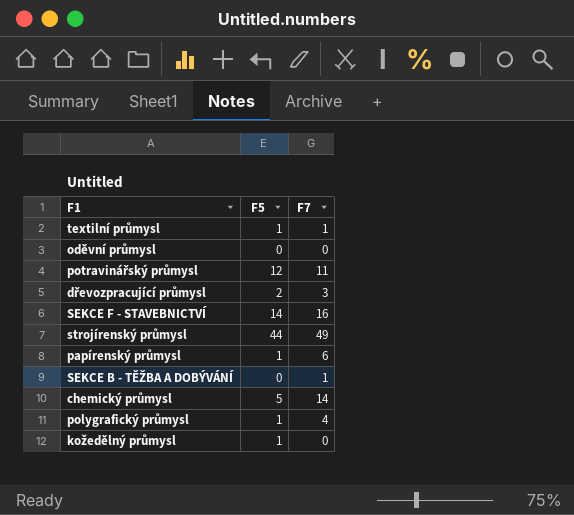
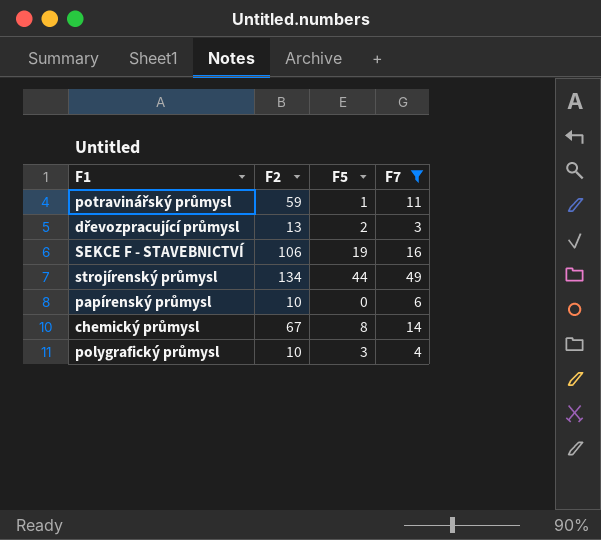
filter: none -> F7 >= 3
column F2 | position: none -> 2
potravinářský průmysl | F5: 12 -> 1
SEKCE F - STAVEBNICTVÍ | F5: 14 -> 19
papírenský průmysl | F5: 1 -> 0
chemický průmysl | F5: 5 -> 8
polygrafický průmysl | F5: 1 -> 3

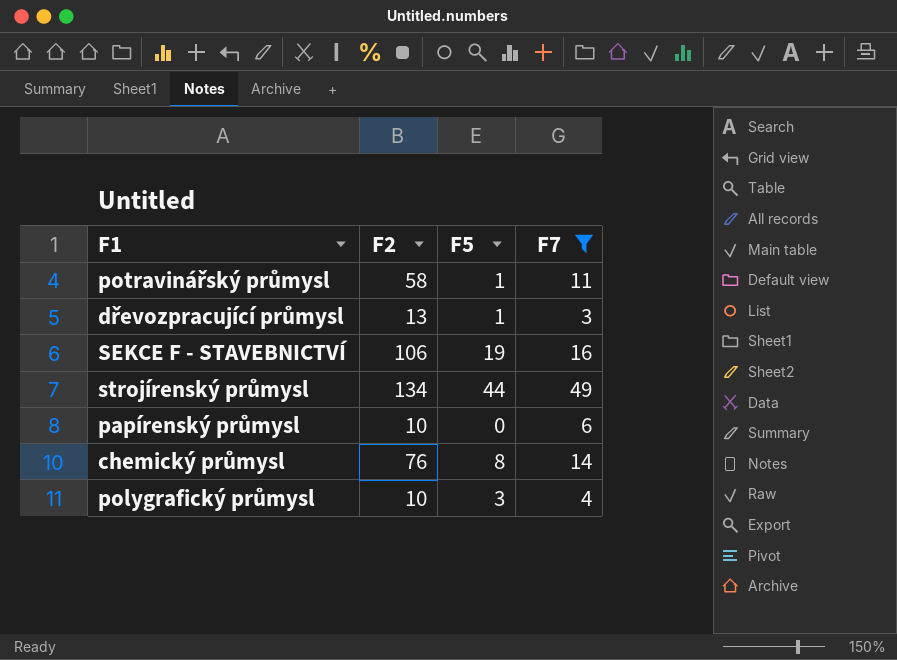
potravinářský průmysl | F2: 59 -> 58
dřevozpracující průmysl | F5: 2 -> 1
chemický průmysl | F2: 67 -> 76

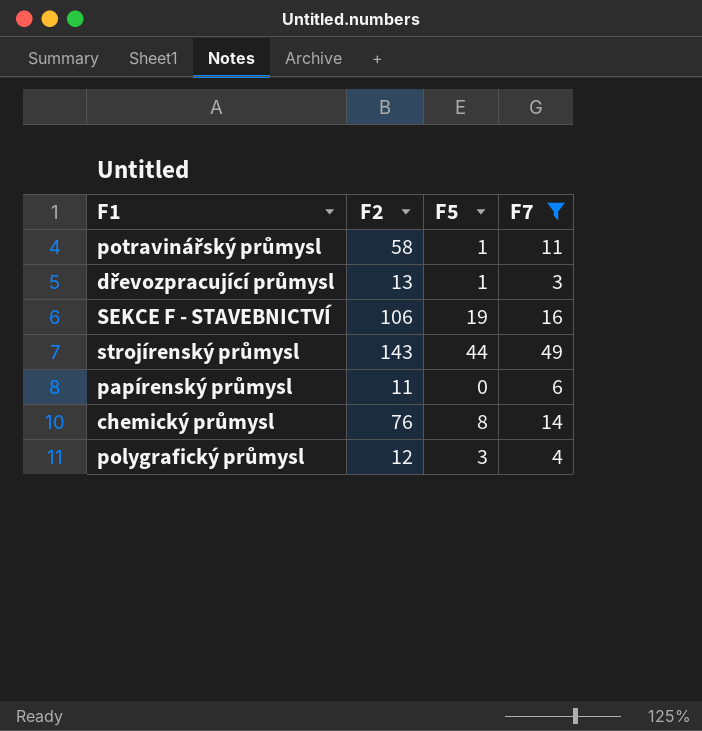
strojírenský průmysl | F2: 134 -> 143
papírenský průmysl | F2: 10 -> 11
polygrafický průmysl | F2: 10 -> 12

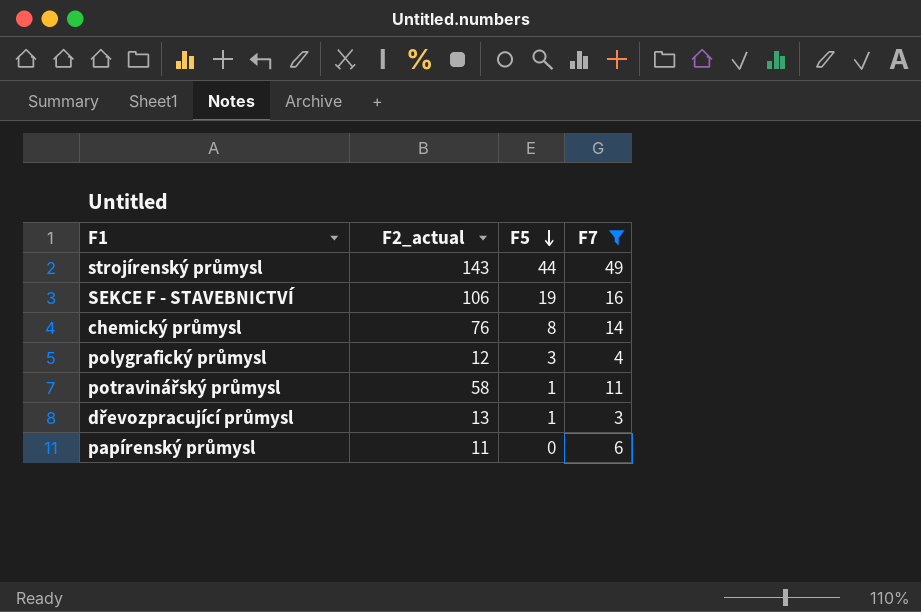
row order: none -> F5 descending
column name: F2 -> F2_actual

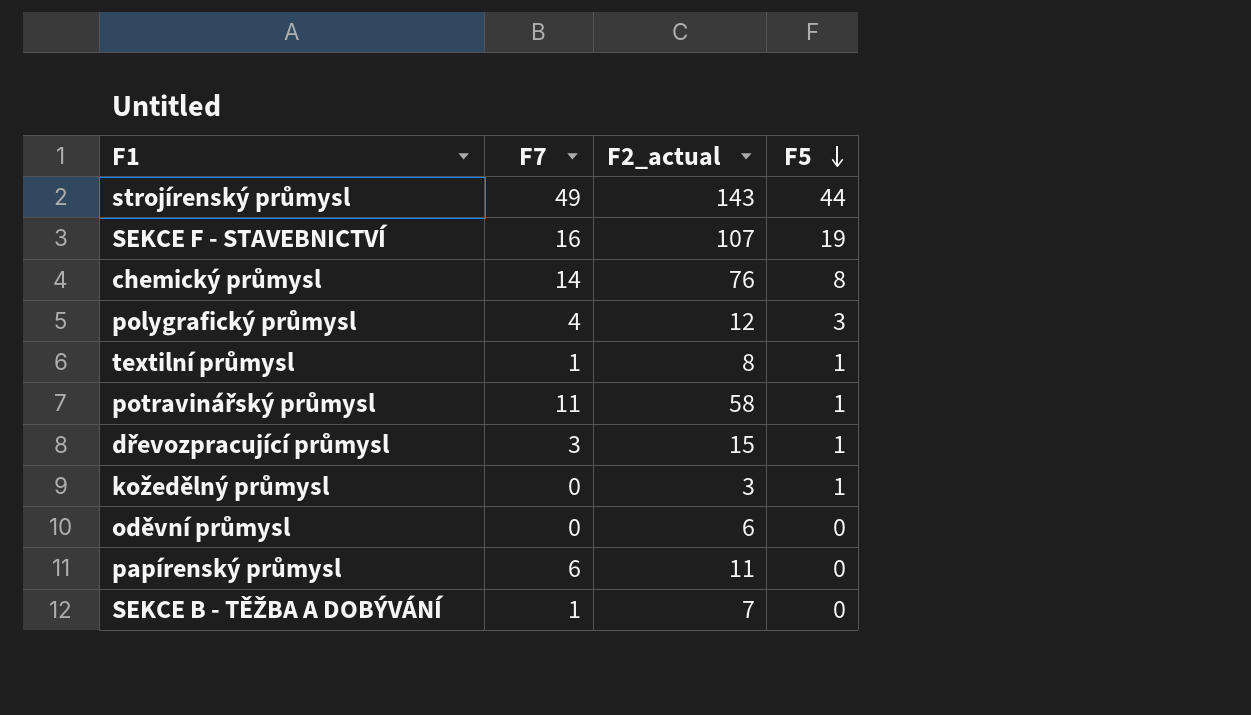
filter: F7 >= 3 -> none
column F7 | position: 4 -> 2
SEKCE F - STAVEBNICTVÍ | F2_actual: 106 -> 107
dřevozpracující průmysl | F2_actual: 13 -> 15

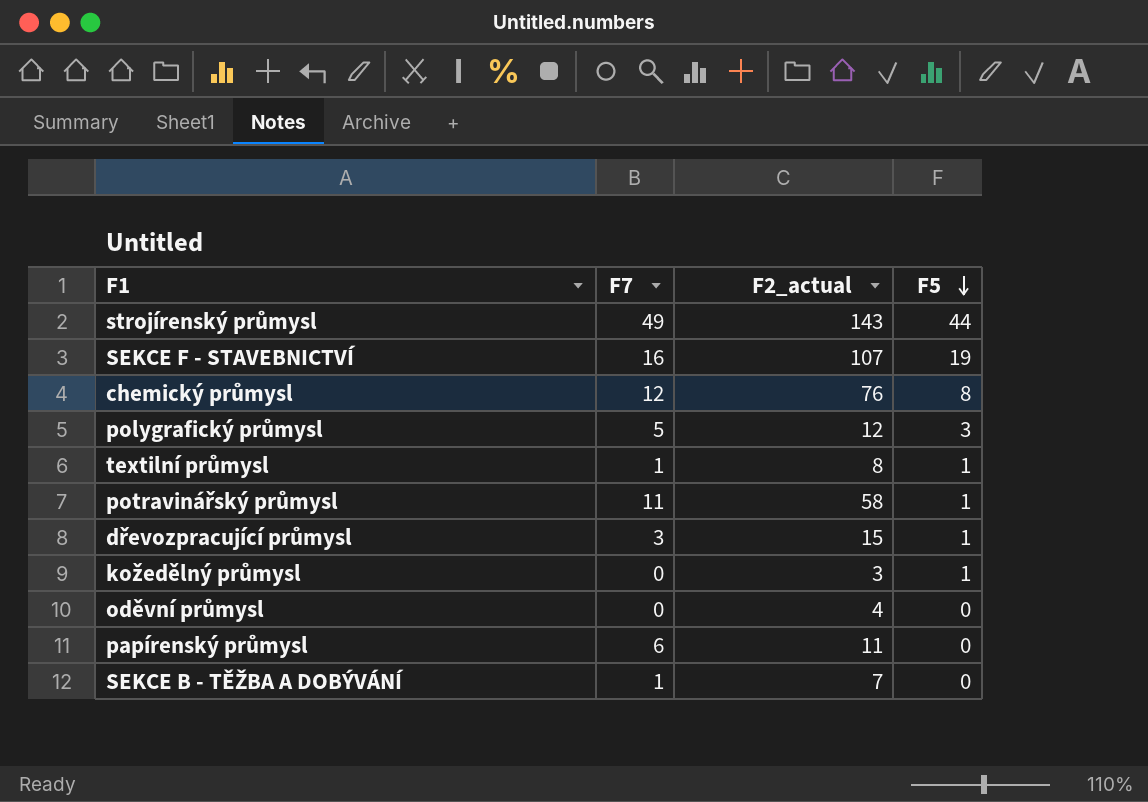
chemický průmysl | F7: 14 -> 12
polygrafický průmysl | F7: 4 -> 5
oděvní průmysl | F2_actual: 6 -> 4

